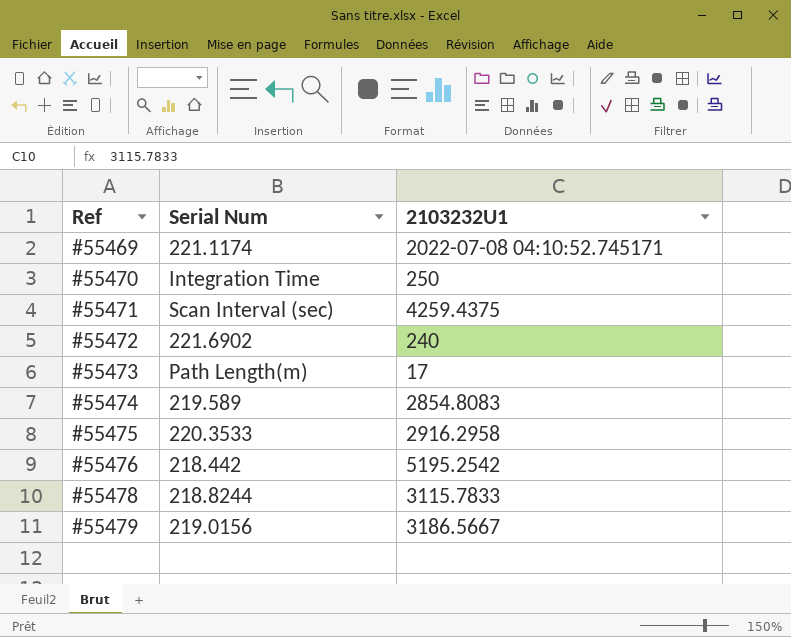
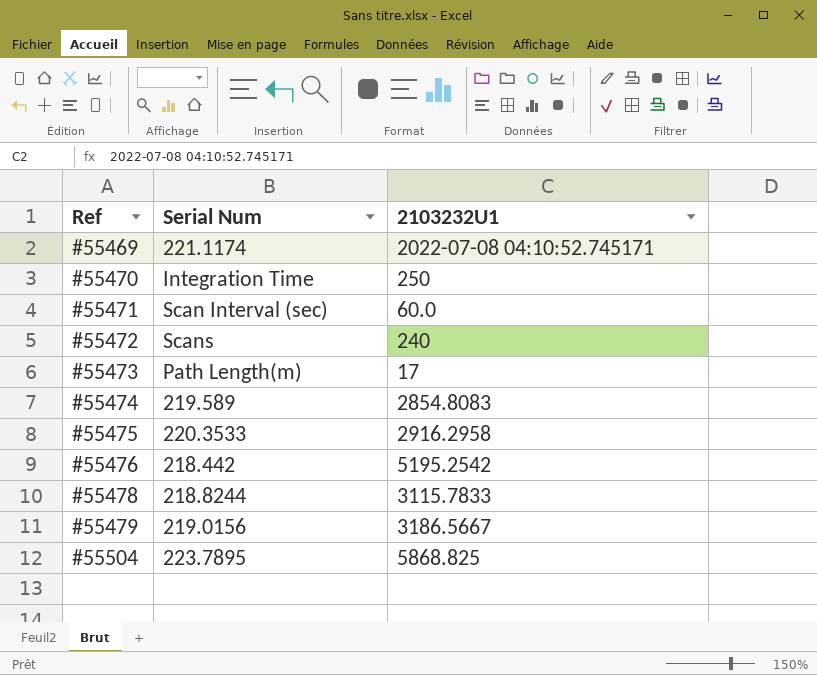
#55471 | 2103232U1: 4259.4375 -> 60.0
#55472 | Serial Num: 221.6902 -> Scans
row #55504: none -> 223.7895 | 5868.825

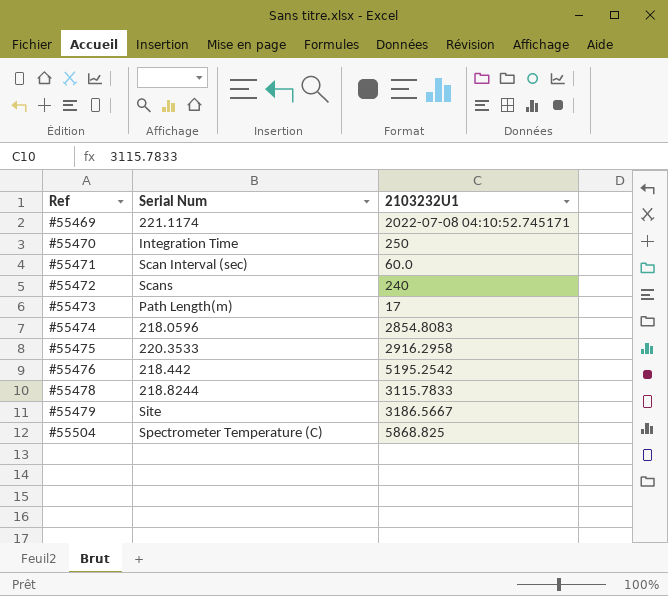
#55474 | Serial Num: 219.589 -> 218.0596
#55479 | Serial Num: 219.0156 -> Site
#55504 | Serial Num: 223.7895 -> Spectrometer Temperature (C)

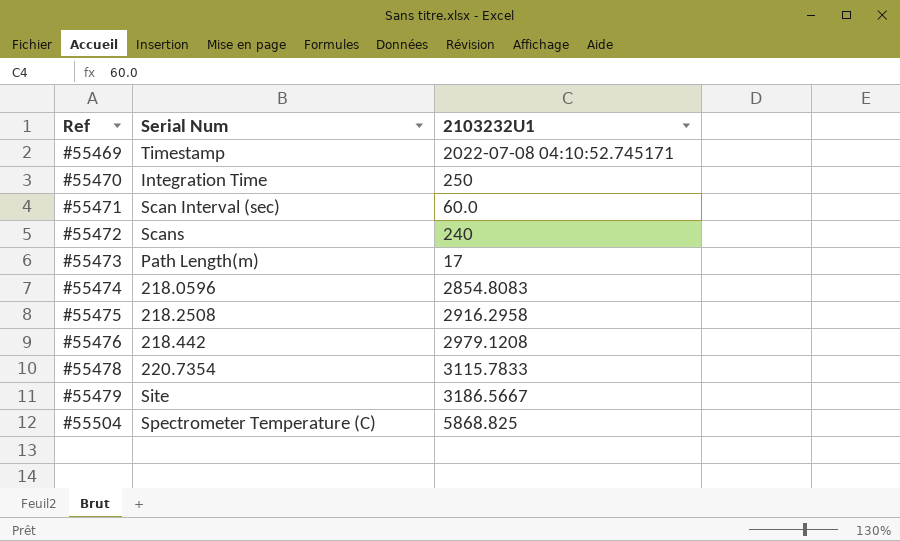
#55469 | Serial Num: 221.1174 -> Timestamp
#55475 | Serial Num: 220.3533 -> 218.2508
#55476 | 2103232U1: 5195.2542 -> 2979.1208
#55478 | Serial Num: 218.8244 -> 220.7354

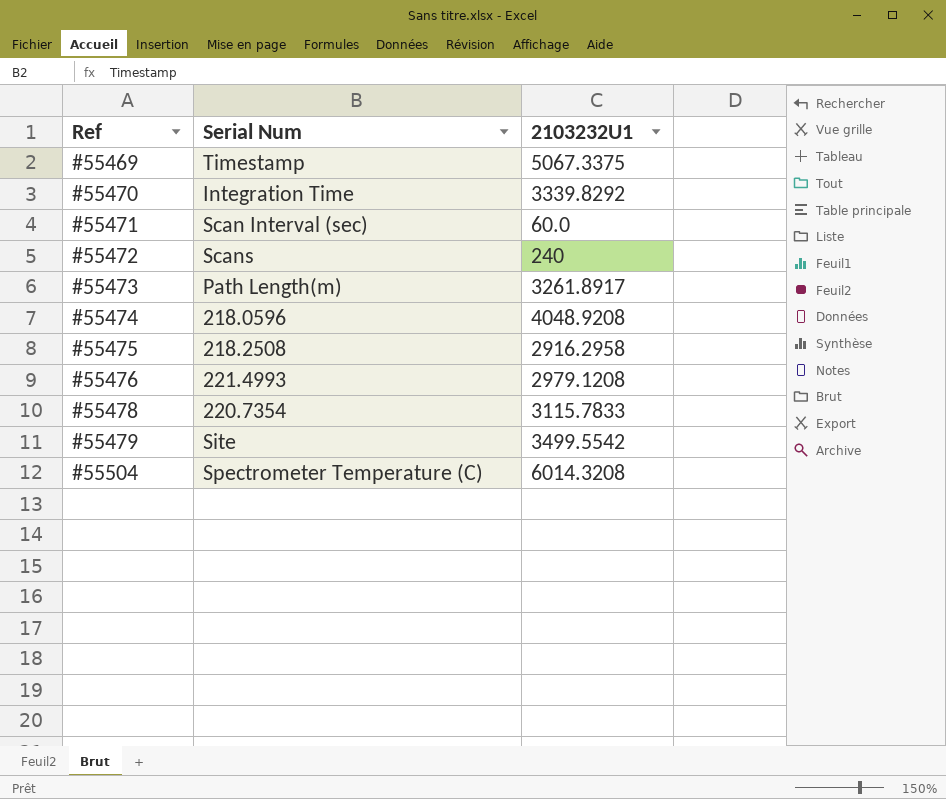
#55469 | 2103232U1: 2022-07-08 04:10:52.745171 -> 5067.3375
#55470 | 2103232U1: 250 -> 3339.8292
#55473 | 2103232U1: 17 -> 3261.8917
#55474 | 2103232U1: 2854.8083 -> 4048.9208
#55476 | Serial Num: 218.442 -> 221.4993
#55479 | 2103232U1: 3186.5667 -> 3499.5542
#55504 | 2103232U1: 5868.825 -> 6014.3208

